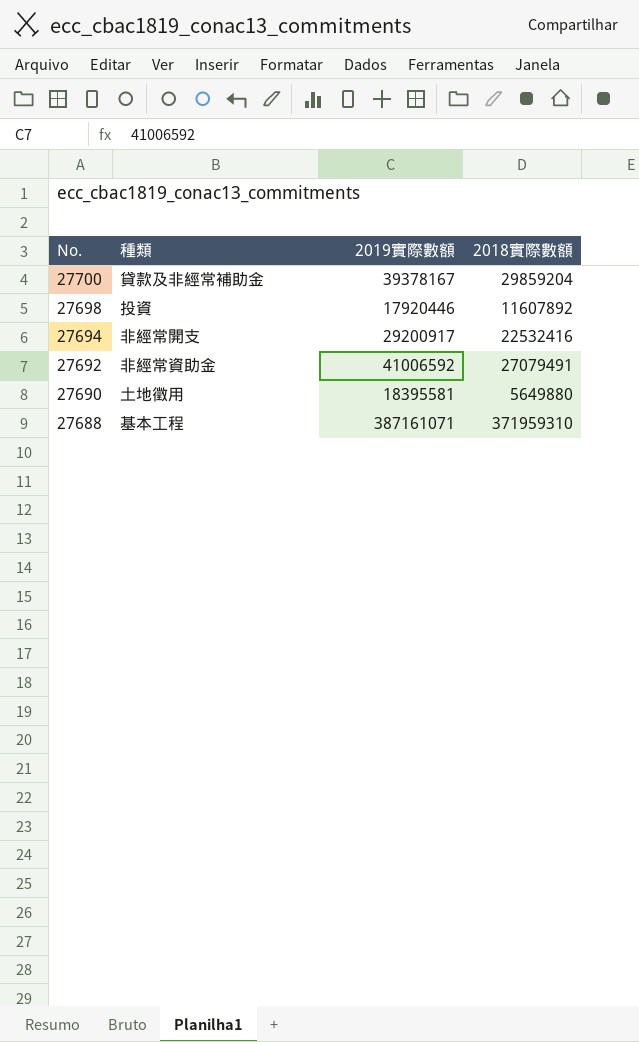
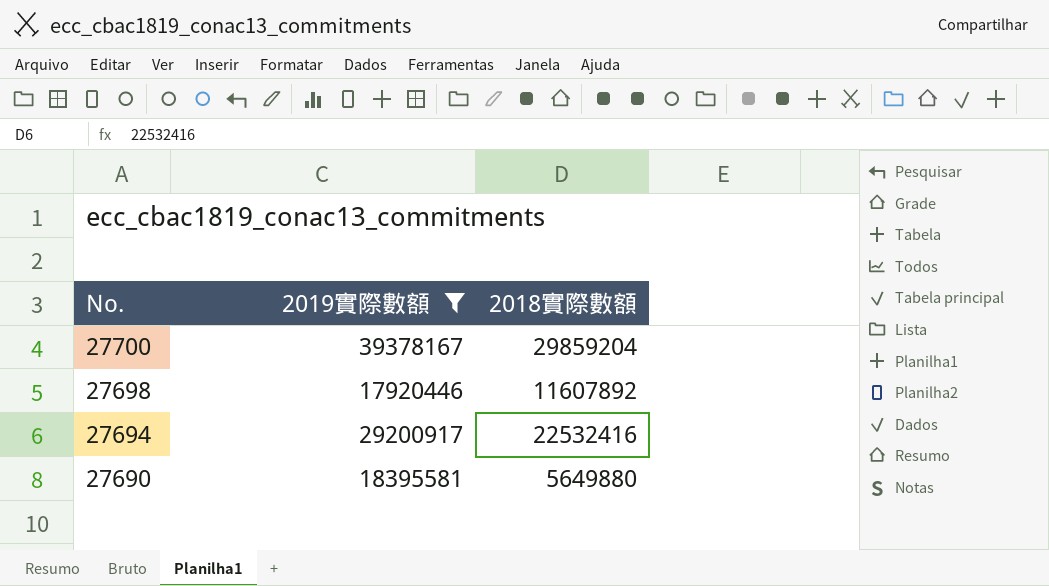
filter: none -> 2019實際數額 <= 39378167
column 種類 | position: 2 -> none

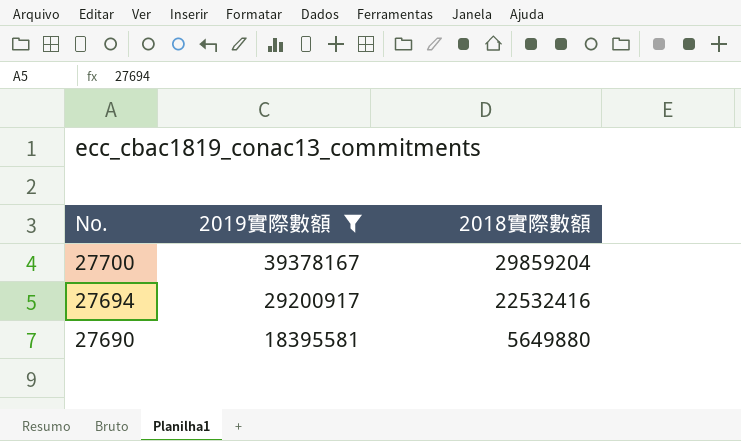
row 27698: 17920446 | 11607892 -> none

